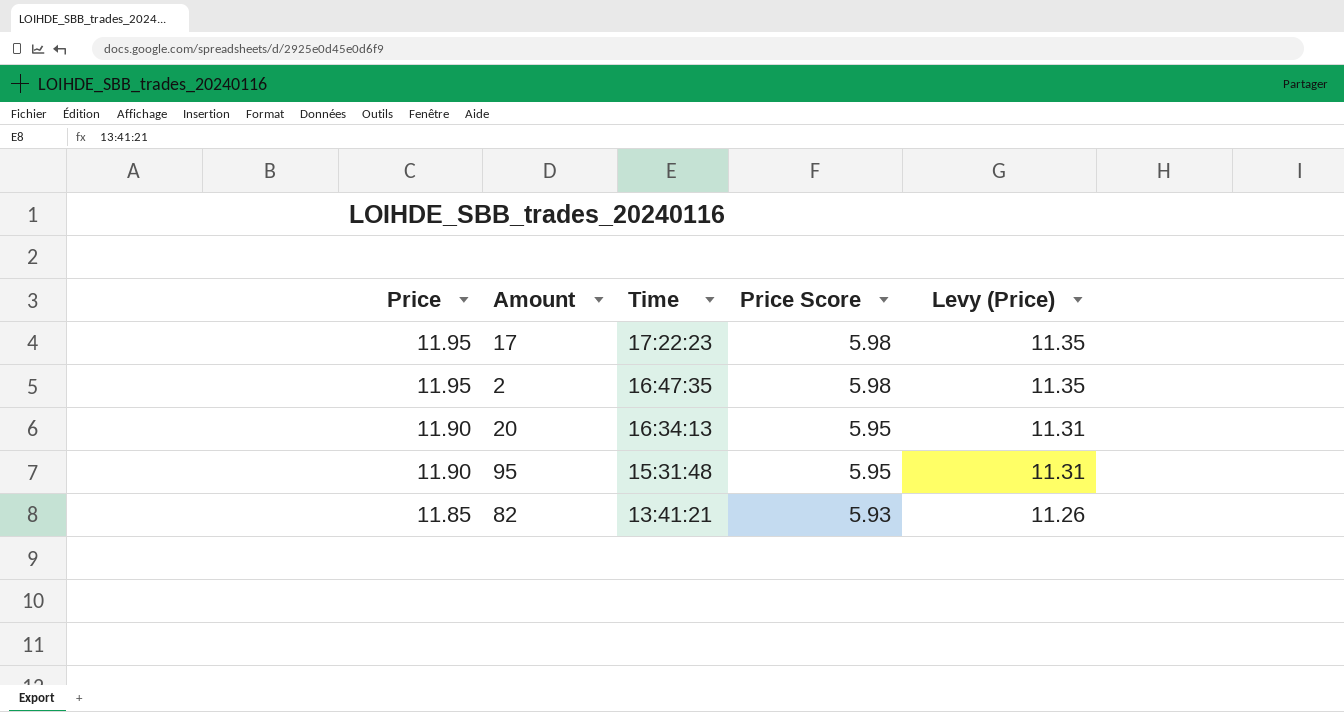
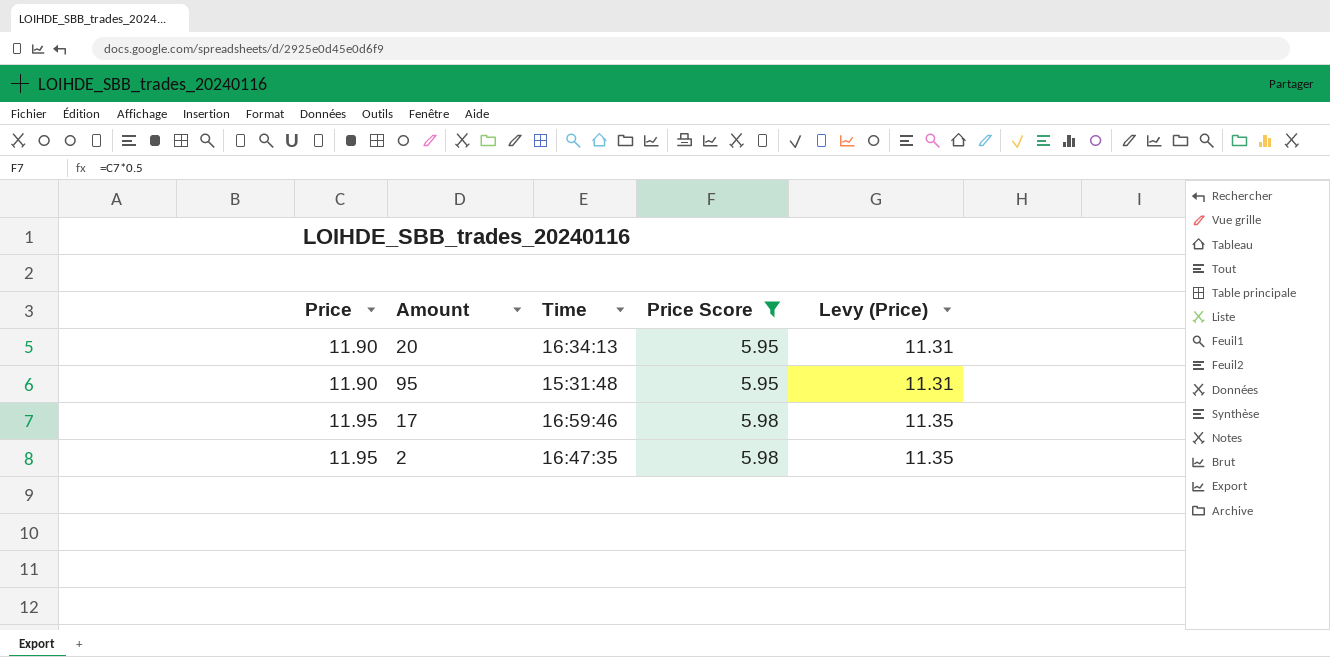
filter: none -> Price Score != 5.93
row order: Price descending -> Price ascending
17 | Time: 17:22:23 -> 16:59:46

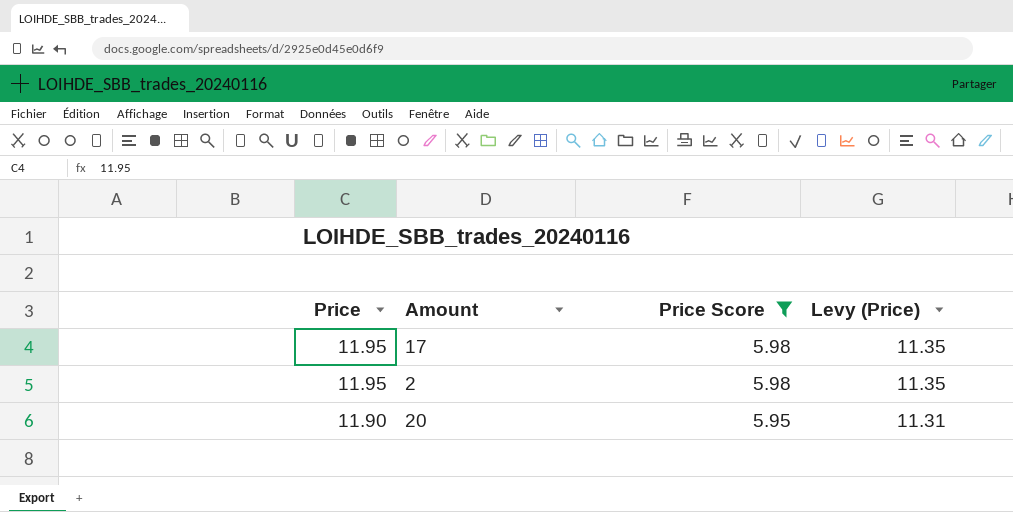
row order: Price ascending -> Price descending
column Time | position: 3 -> none
row 95: 11.90 | 15:31:48 | 5.95 | 11.31 -> none

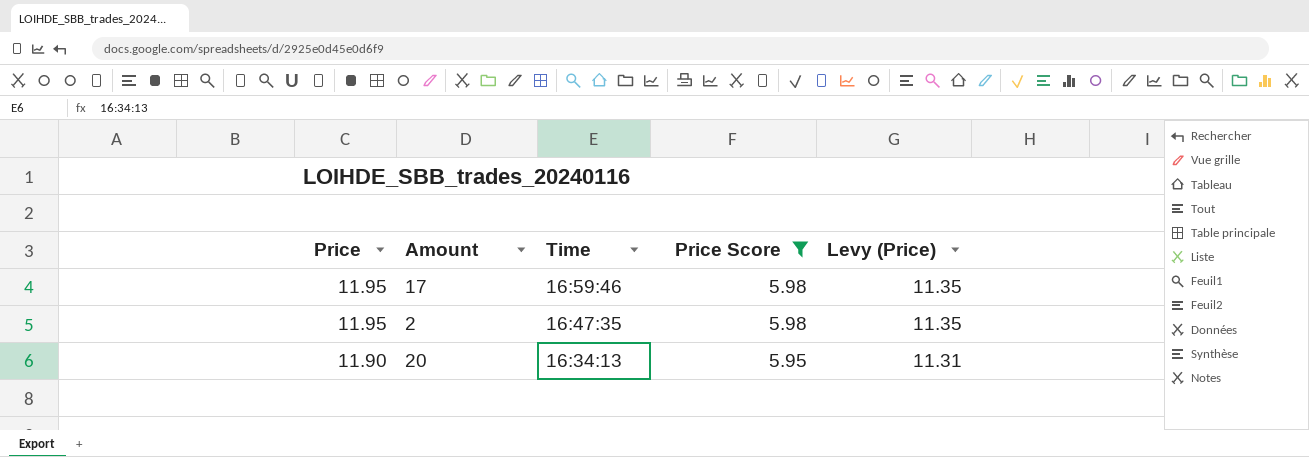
column Time | position: none -> 3

